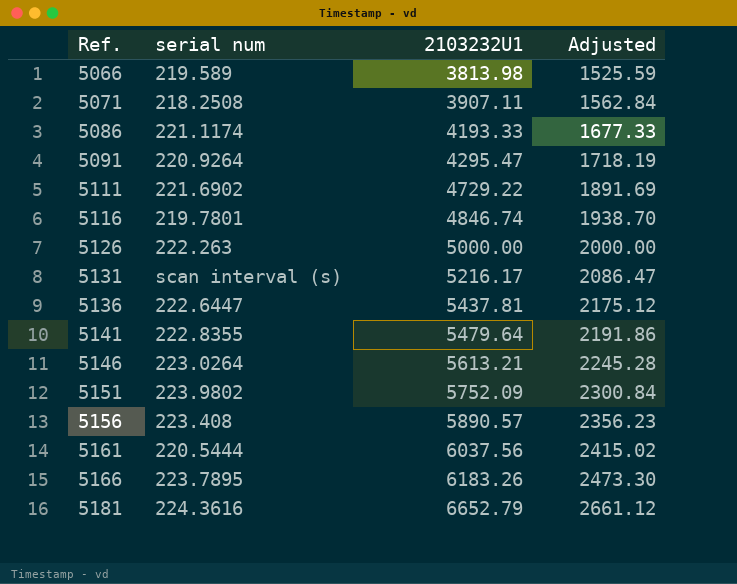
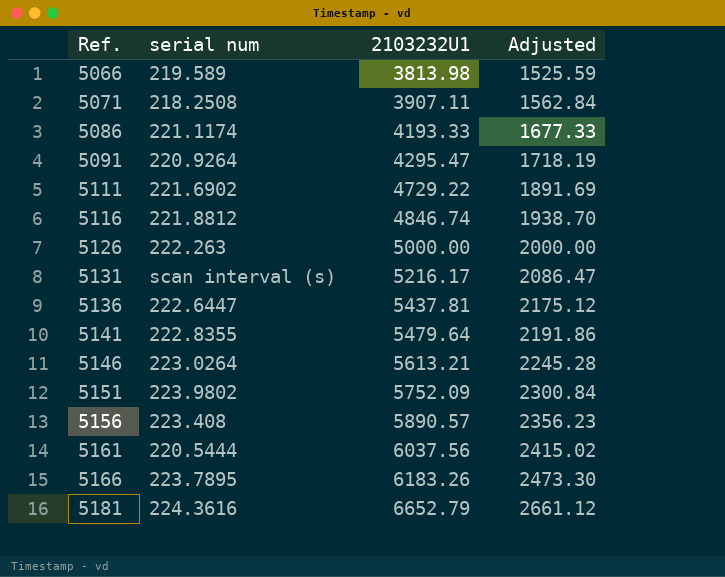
5116 | serial num: 219.7801 -> 221.8812

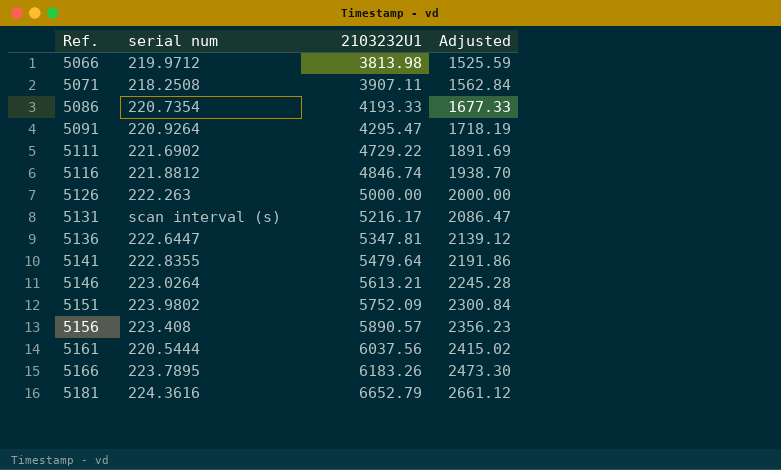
5066 | serial num: 219.589 -> 219.9712
5086 | serial num: 221.1174 -> 220.7354
5136 | 2103232U1: 5437.81 -> 5347.81
5136 | Adjusted: 2175.12 -> 2139.12

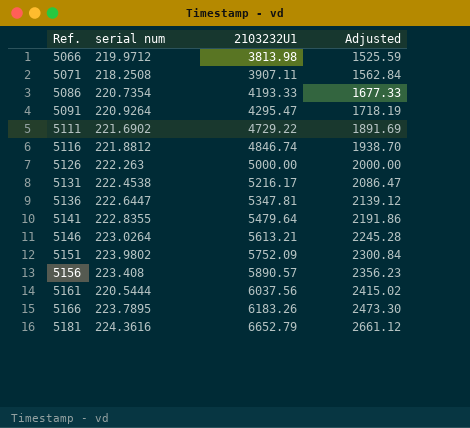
5131 | serial num: scan interval (s) -> 222.4538

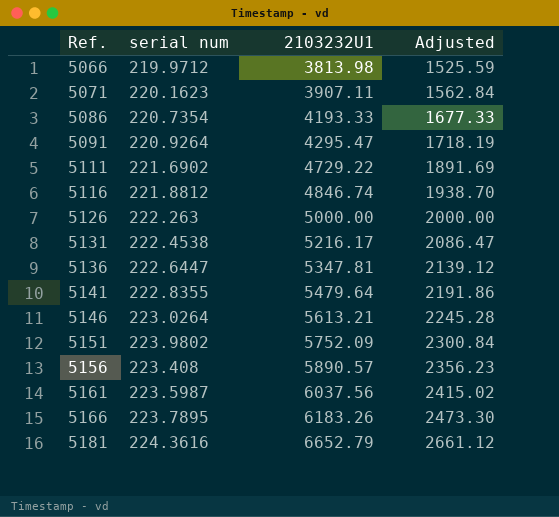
5071 | serial num: 218.2508 -> 220.1623
5161 | serial num: 220.5444 -> 223.5987

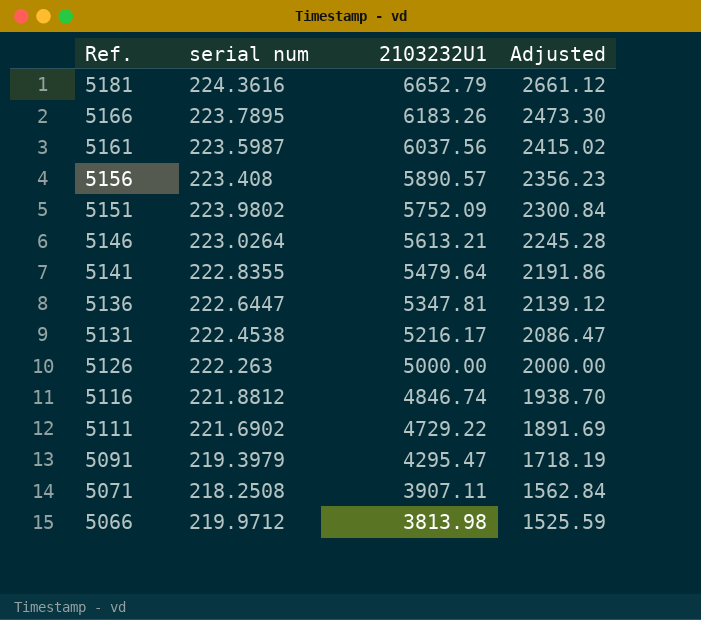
row order: Ref. ascending -> Ref. descending
row 5086: 220.7354 | 4193.33 | 1677.33 -> none
5091 | serial num: 220.9264 -> 219.3979
5071 | serial num: 220.1623 -> 218.2508

